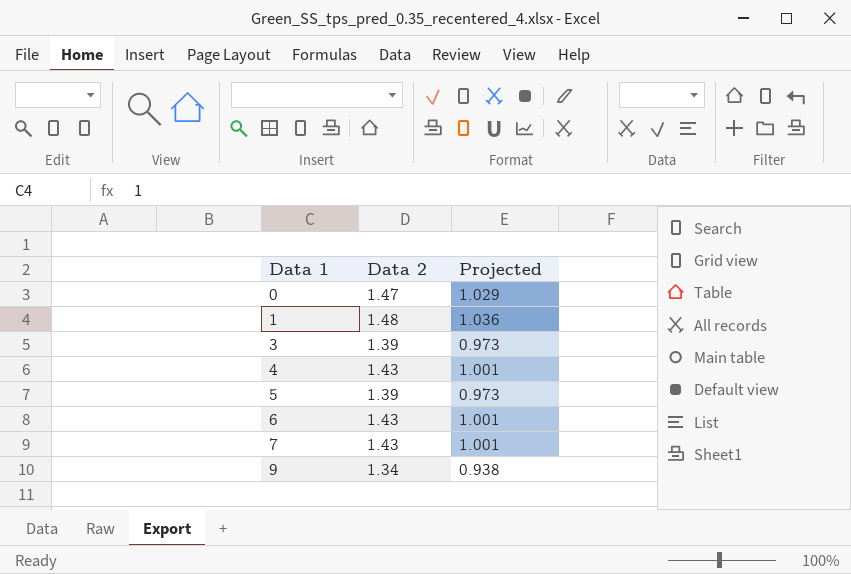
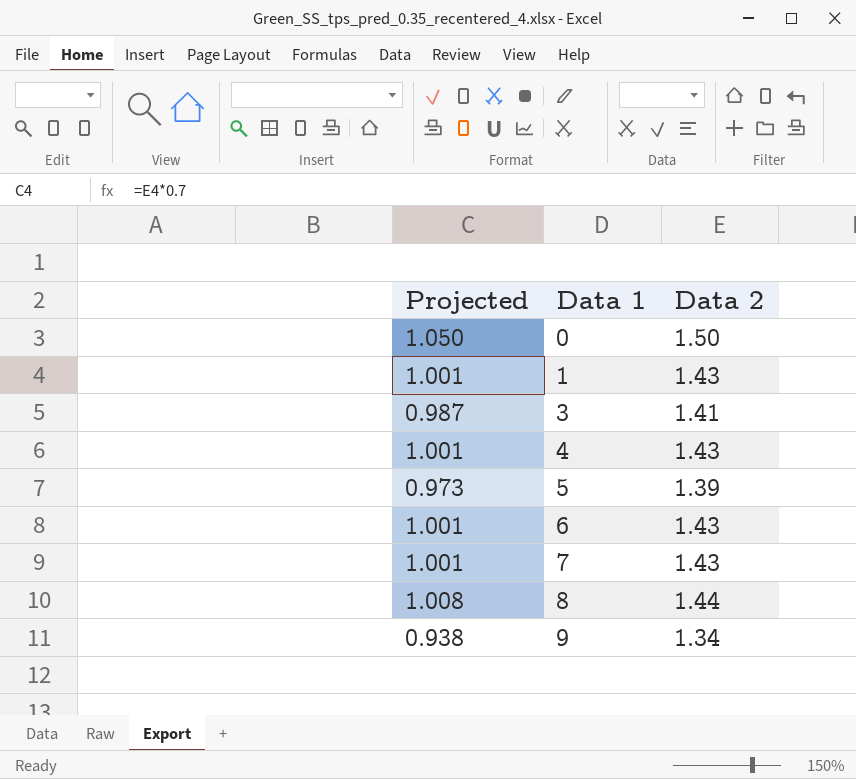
column Projected | position: 3 -> 1
0 | Projected: 1.029 -> 1.050
0 | Data 2: 1.47 -> 1.50
1 | Projected: 1.036 -> 1.001
1 | Data 2: 1.48 -> 1.43
3 | Projected: 0.973 -> 0.987
3 | Data 2: 1.39 -> 1.41
row 8: none -> 1.008 | 1.44

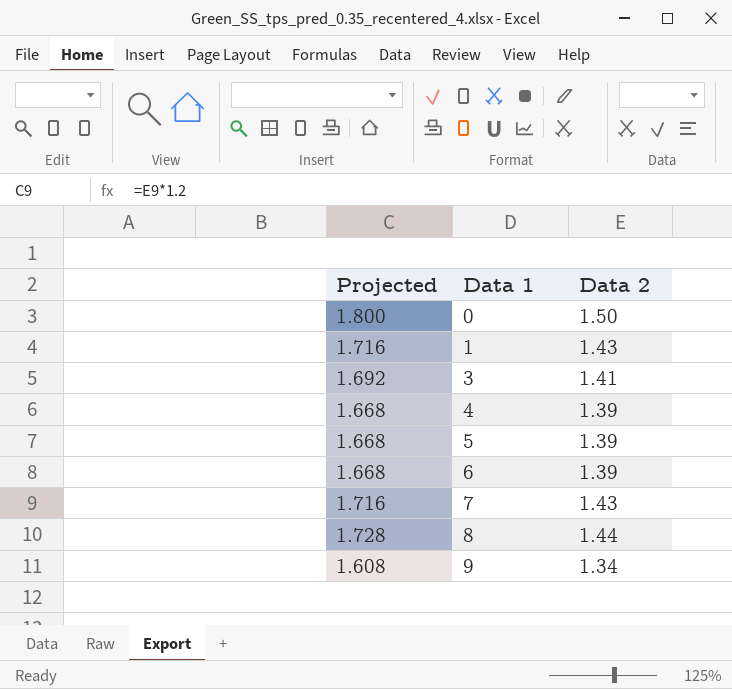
column Projected | formula: [Data 2] * 0.7 -> [Data 2] * 1.2
4 | Data 2: 1.43 -> 1.39
6 | Data 2: 1.43 -> 1.39

